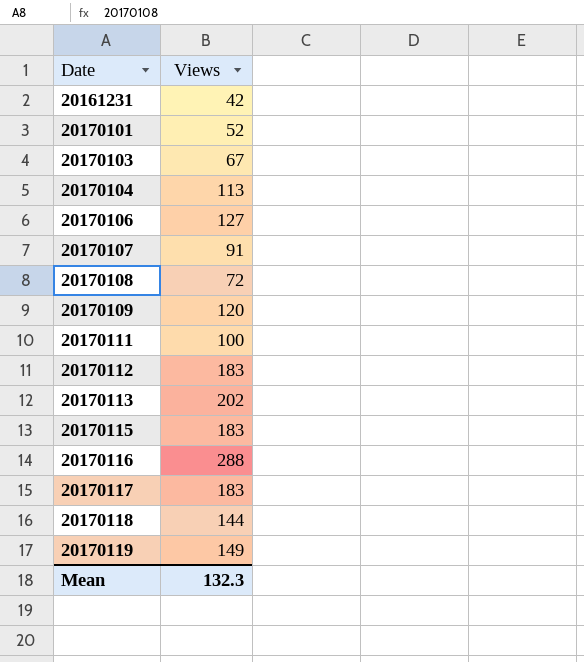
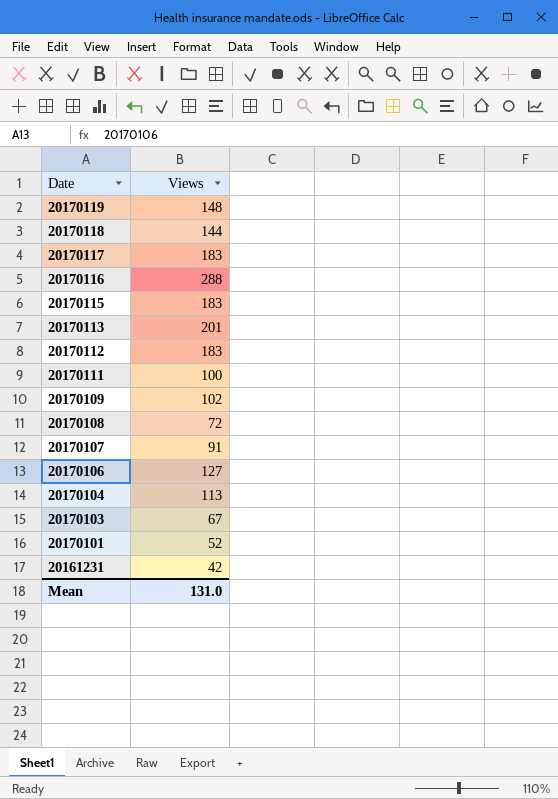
row order: Date ascending -> Date descending
20170119 | Views: 149 -> 148
20170113 | Views: 202 -> 201
20170109 | Views: 120 -> 102
Mean | Views: 132.3 -> 131.0

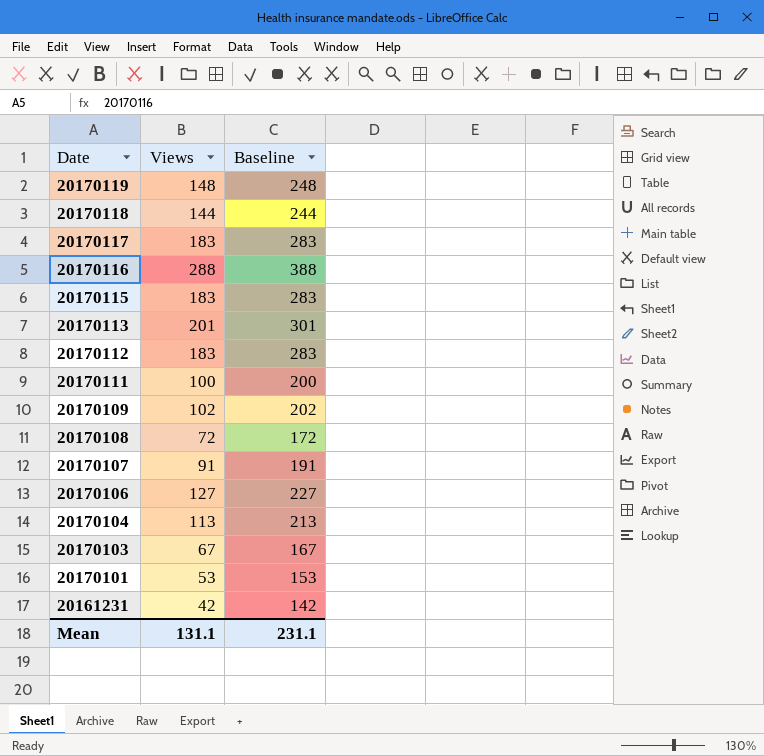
column Baseline | formula: none -> [Views] + 100
20170101 | Views: 52 -> 53
Mean | Views: 131.0 -> 131.1

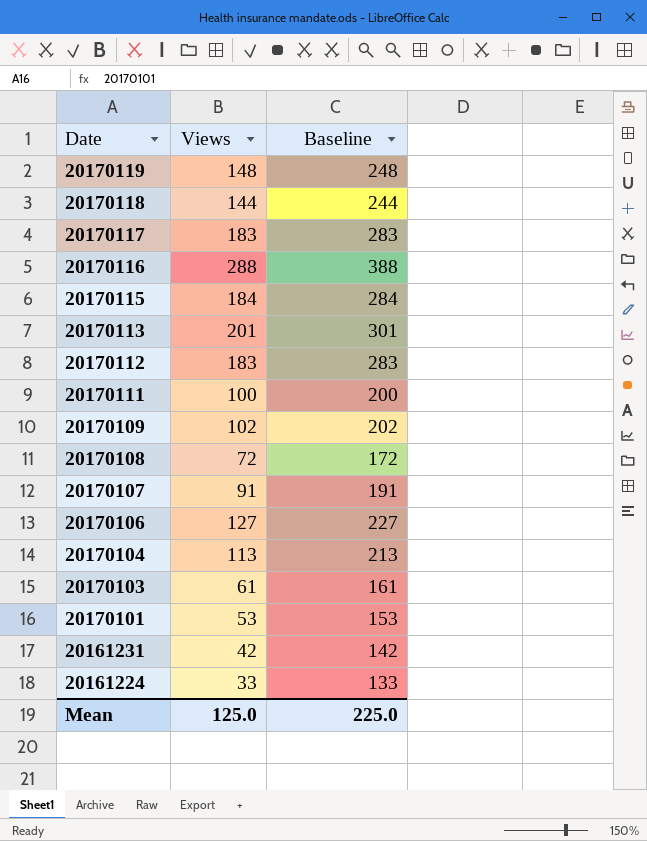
20170115 | Views: 183 -> 184
20170115 | Baseline: 283 -> 284
20170103 | Views: 67 -> 61
20170103 | Baseline: 167 -> 161
row 20161224: none -> 33 | 133
Mean | Views: 131.1 -> 125.0
Mean | Baseline: 231.1 -> 225.0

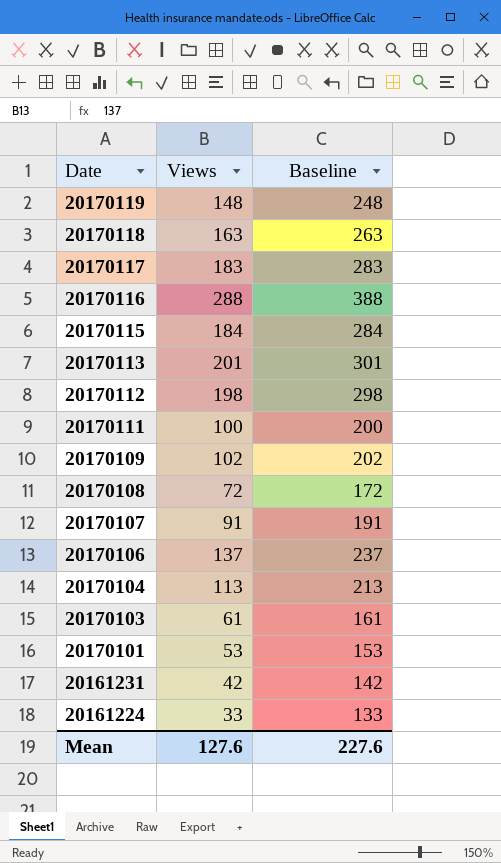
20170118 | Views: 144 -> 163
20170118 | Baseline: 244 -> 263
20170112 | Views: 183 -> 198
20170112 | Baseline: 283 -> 298
20170106 | Views: 127 -> 137
20170106 | Baseline: 227 -> 237
Mean | Views: 125.0 -> 127.6
Mean | Baseline: 225.0 -> 227.6

